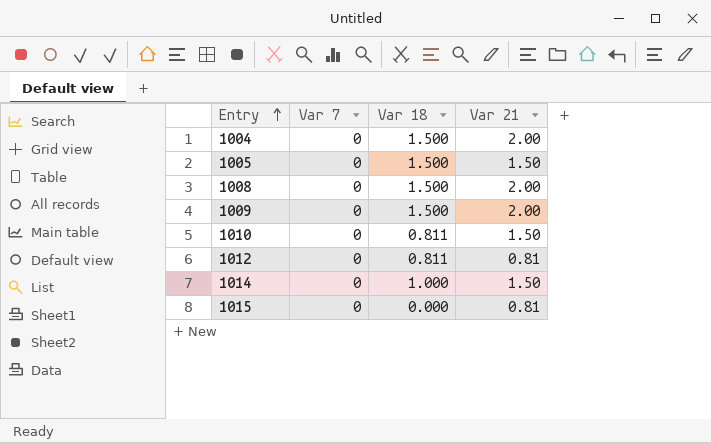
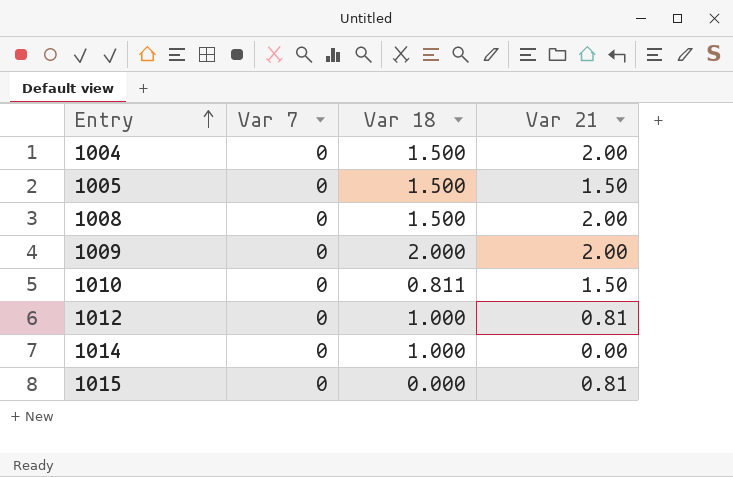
1009 | Var 18: 1.500 -> 2.000
1012 | Var 18: 0.811 -> 1.000
1014 | Var 21: 1.50 -> 0.00

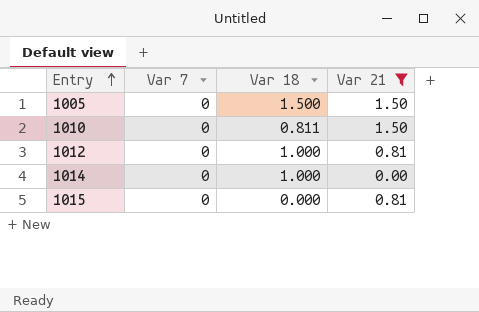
filter: none -> Var 21 != 2.00

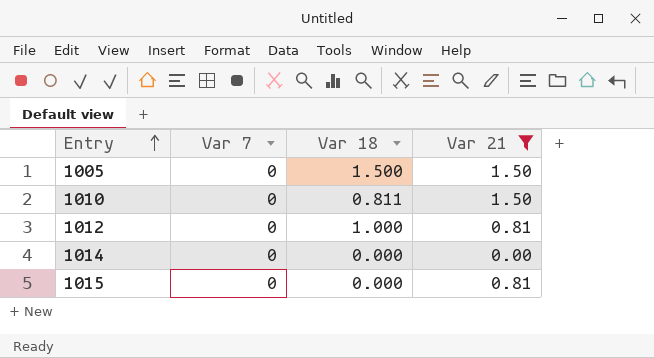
1014 | Var 18: 1.000 -> 0.000

